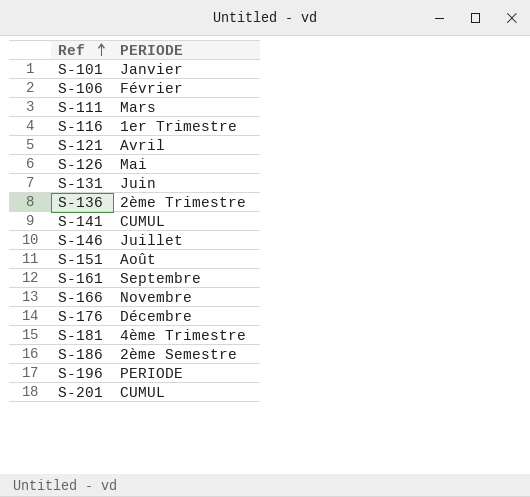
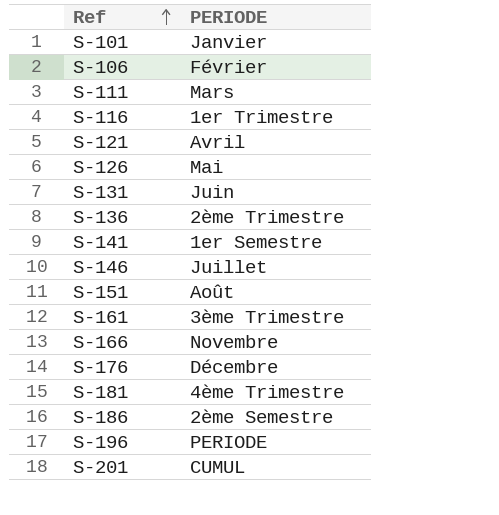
S-141 | PERIODE: CUMUL -> 1er Semestre
S-161 | PERIODE: Septembre -> 3ème Trimestre

